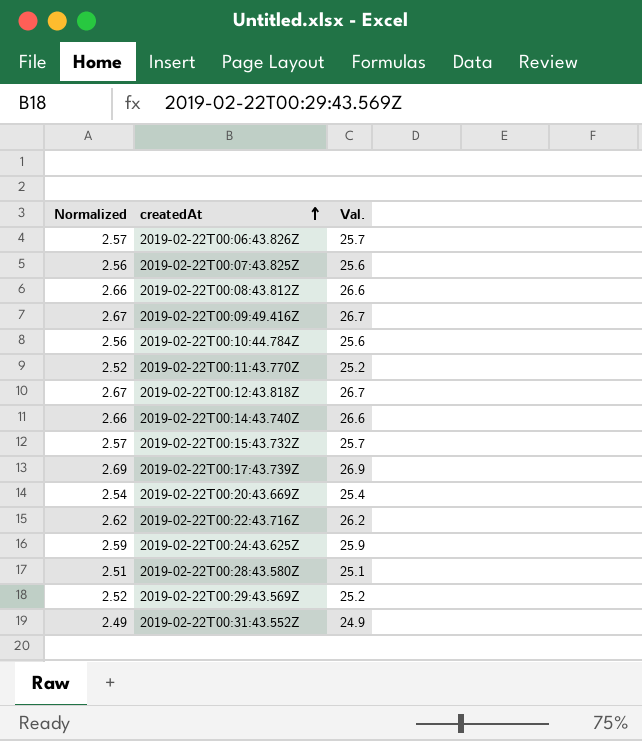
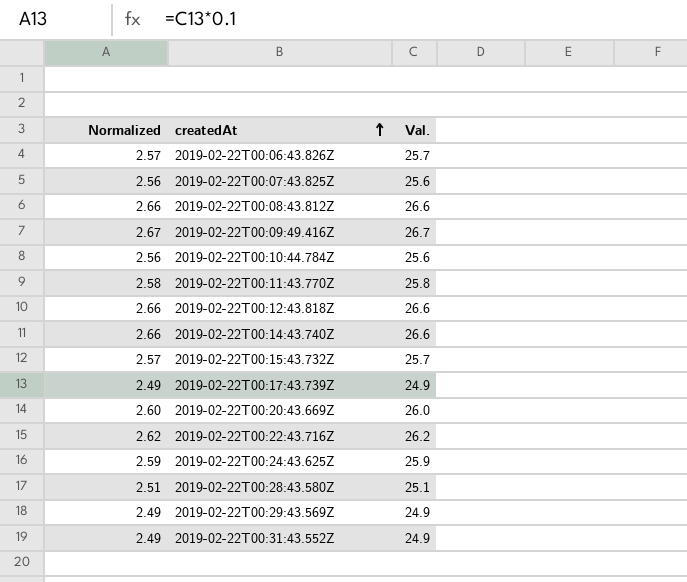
2019-02-22T00:11:43.770Z | Normalized: 2.52 -> 2.58
2019-02-22T00:11:43.770Z | Val.: 25.2 -> 25.8
2019-02-22T00:12:43.818Z | Normalized: 2.67 -> 2.66
2019-02-22T00:12:43.818Z | Val.: 26.7 -> 26.6
2019-02-22T00:17:43.739Z | Normalized: 2.69 -> 2.49
2019-02-22T00:17:43.739Z | Val.: 26.9 -> 24.9
2019-02-22T00:20:43.669Z | Normalized: 2.54 -> 2.60
2019-02-22T00:20:43.669Z | Val.: 25.4 -> 26.0
2019-02-22T00:29:43.569Z | Normalized: 2.52 -> 2.49
2019-02-22T00:29:43.569Z | Val.: 25.2 -> 24.9

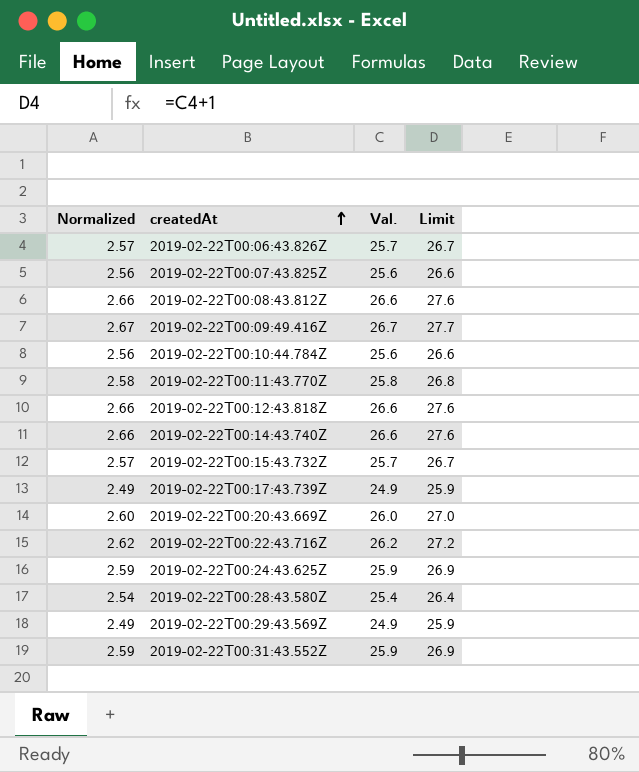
column Limit | formula: none -> [Val.] + 1
2019-02-22T00:28:43.580Z | Normalized: 2.51 -> 2.54
2019-02-22T00:28:43.580Z | Val.: 25.1 -> 25.4
2019-02-22T00:31:43.552Z | Normalized: 2.49 -> 2.59
2019-02-22T00:31:43.552Z | Val.: 24.9 -> 25.9

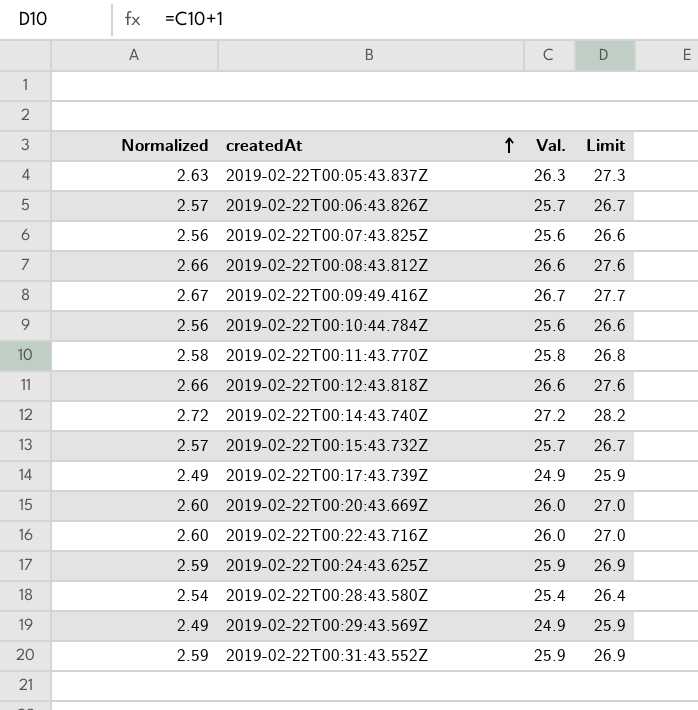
row 2019-02-22T00:05:43.837Z: none -> 2.63 | 26.3 | 27.3
2019-02-22T00:14:43.740Z | Normalized: 2.66 -> 2.72
2019-02-22T00:14:43.740Z | Val.: 26.6 -> 27.2
2019-02-22T00:14:43.740Z | Limit: 27.6 -> 28.2
2019-02-22T00:22:43.716Z | Normalized: 2.62 -> 2.60
2019-02-22T00:22:43.716Z | Val.: 26.2 -> 26.0
2019-02-22T00:22:43.716Z | Limit: 27.2 -> 27.0

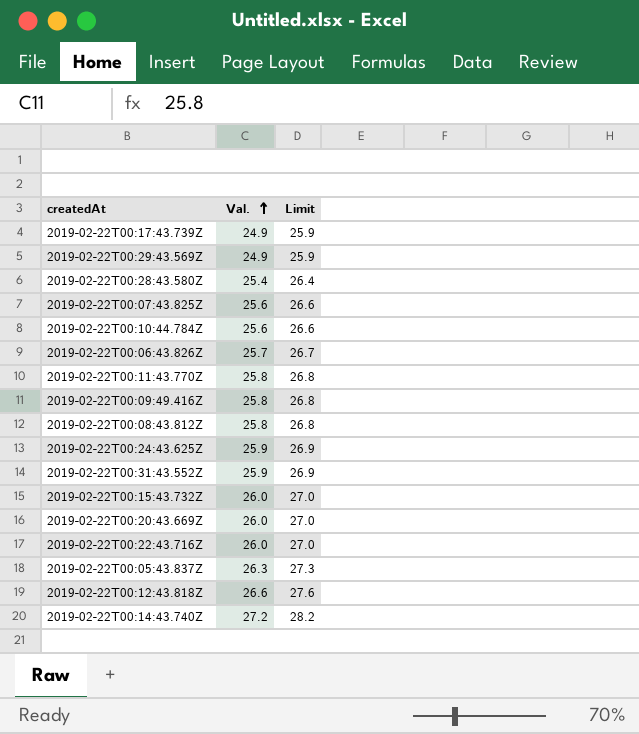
row order: createdAt ascending -> Val. ascending
column Normalized | formula: [Val.] * 0.1 -> none
2019-02-22T00:09:49.416Z | Val.: 26.7 -> 25.8
2019-02-22T00:09:49.416Z | Limit: 27.7 -> 26.8
2019-02-22T00:08:43.812Z | Val.: 26.6 -> 25.8
2019-02-22T00:08:43.812Z | Limit: 27.6 -> 26.8
2019-02-22T00:15:43.732Z | Val.: 25.7 -> 26.0
2019-02-22T00:15:43.732Z | Limit: 26.7 -> 27.0

